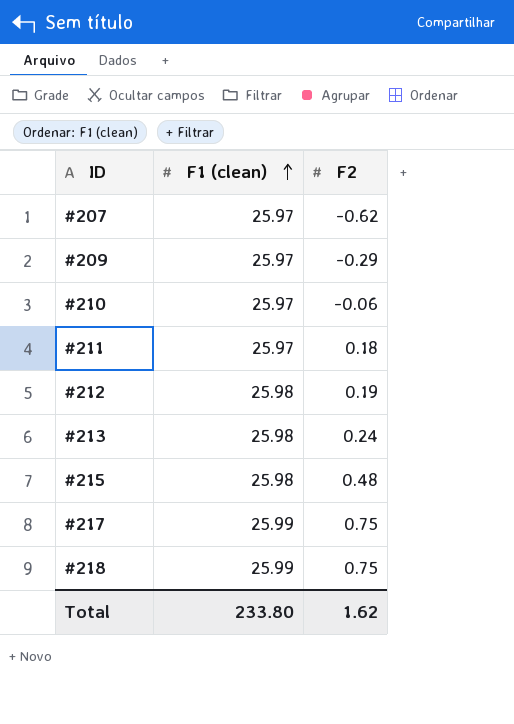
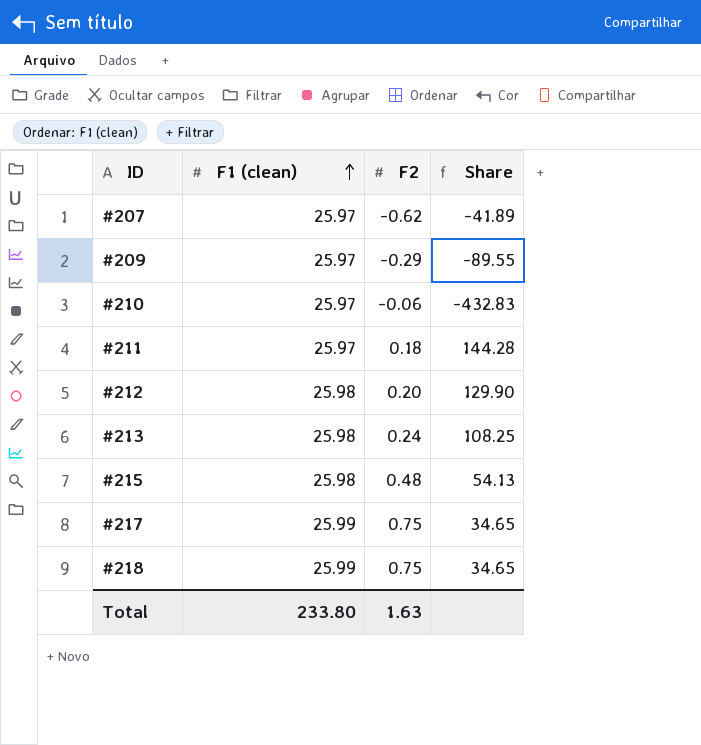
column Share | formula: none -> [F1 (clean)] / [F2]
#212 | F2: 0.19 -> 0.20
Total | F2: 1.62 -> 1.63

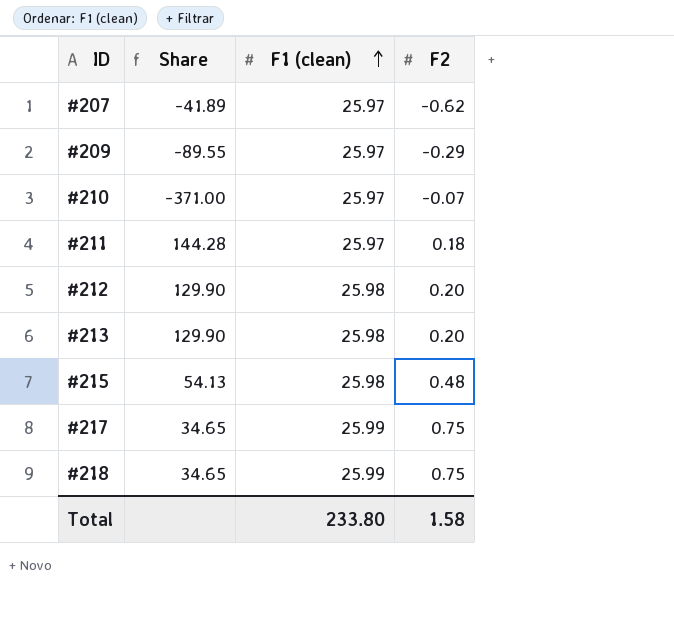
column Share | position: 4 -> 2
#210 | Share: -432.83 -> -371.00
#210 | F2: -0.06 -> -0.07
#213 | Share: 108.25 -> 129.90
#213 | F2: 0.24 -> 0.20
Total | F2: 1.63 -> 1.58

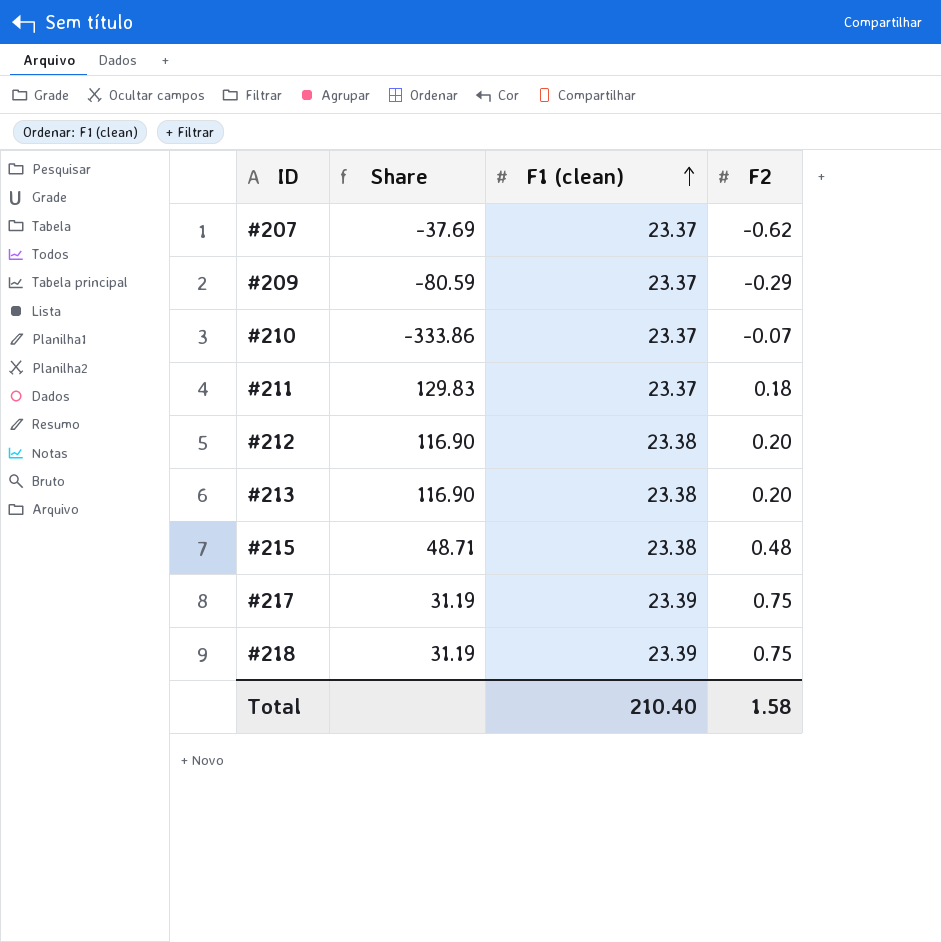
#207 | Share: -41.89 -> -37.69
#207 | F1 (clean): 25.97 -> 23.37
#209 | Share: -89.55 -> -80.59
#209 | F1 (clean): 25.97 -> 23.37
#210 | Share: -371.00 -> -333.86
#210 | F1 (clean): 25.97 -> 23.37
#211 | Share: 144.28 -> 129.83
#211 | F1 (clean): 25.97 -> 23.37
#212 | Share: 129.90 -> 116.90
#212 | F1 (clean): 25.98 -> 23.38
#213 | Share: 129.90 -> 116.90
#213 | F1 (clean): 25.98 -> 23.38
#215 | Share: 54.13 -> 48.71
#215 | F1 (clean): 25.98 -> 23.38
#217 | Share: 34.65 -> 31.19
#217 | F1 (clean): 25.99 -> 23.39
#218 | Share: 34.65 -> 31.19
#218 | F1 (clean): 25.99 -> 23.39
Total | F1 (clean): 233.80 -> 210.40

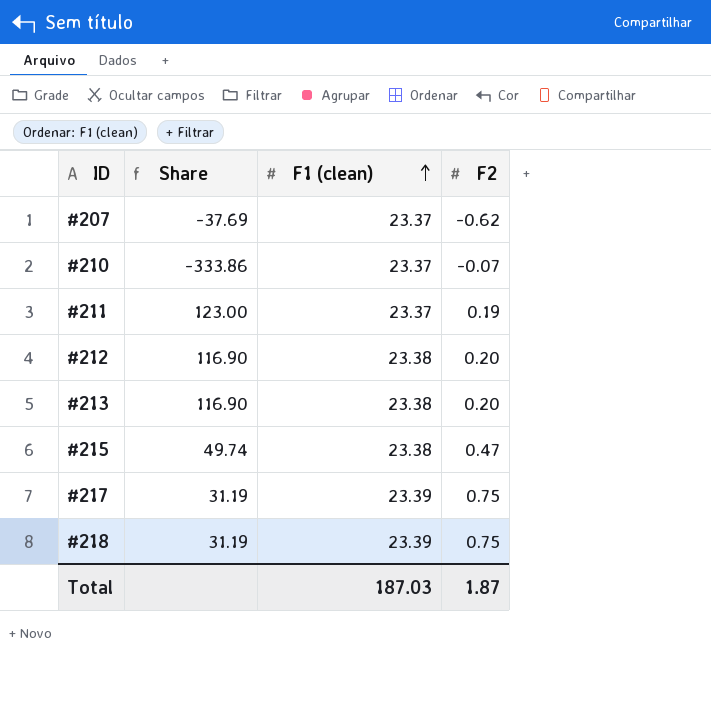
row #209: -80.59 | 23.37 | -0.29 -> none
#211 | Share: 129.83 -> 123.00
#211 | F2: 0.18 -> 0.19
#215 | Share: 48.71 -> 49.74
#215 | F2: 0.48 -> 0.47
Total | F1 (clean): 210.40 -> 187.03
Total | F2: 1.58 -> 1.87

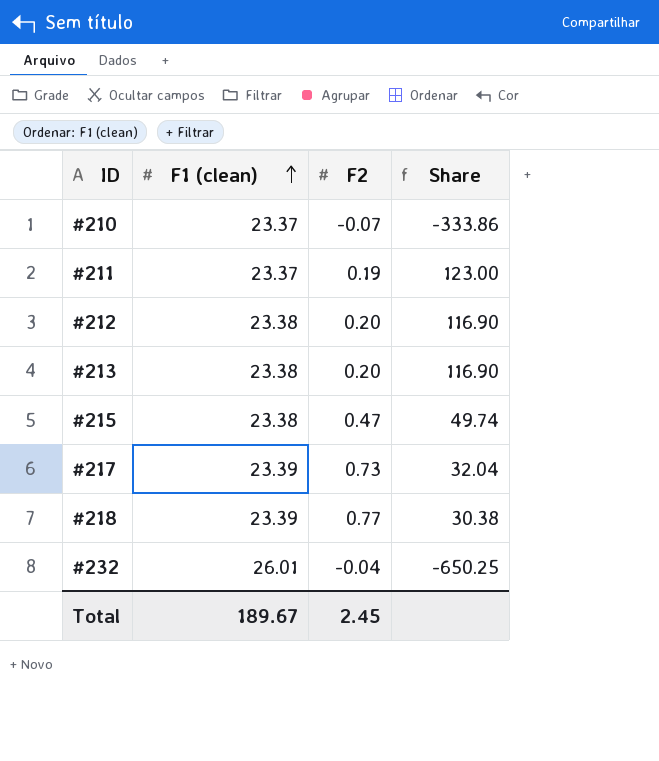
column Share | position: 2 -> 4
row #207: -37.69 | 23.37 | -0.62 -> none
#217 | F2: 0.75 -> 0.73
#217 | Share: 31.19 -> 32.04
#218 | F2: 0.75 -> 0.77
#218 | Share: 31.19 -> 30.38
row #232: none -> 26.01 | -0.04 | -650.25
Total | F1 (clean): 187.03 -> 189.67
Total | F2: 1.87 -> 2.45

